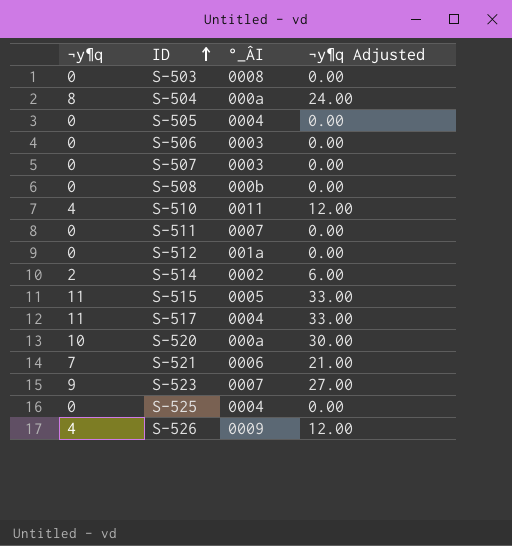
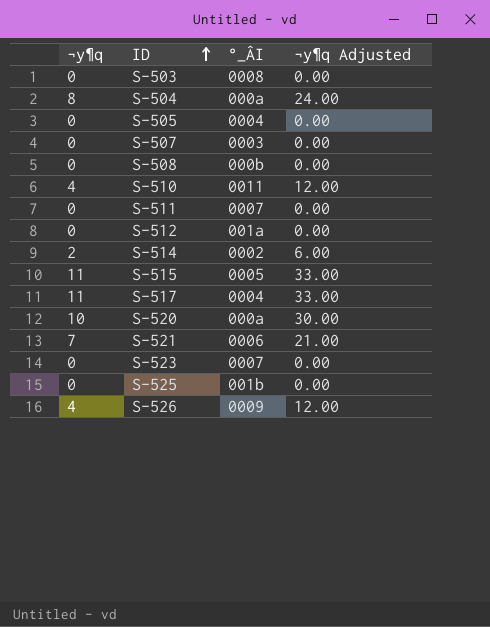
row S-506: 0 | 0003 | 0.00 -> none
S-523 | ¬y¶q: 9 -> 0
S-523 | ¬y¶q Adjusted: 27.00 -> 0.00
S-525 | °_ÂI: 0004 -> 001b

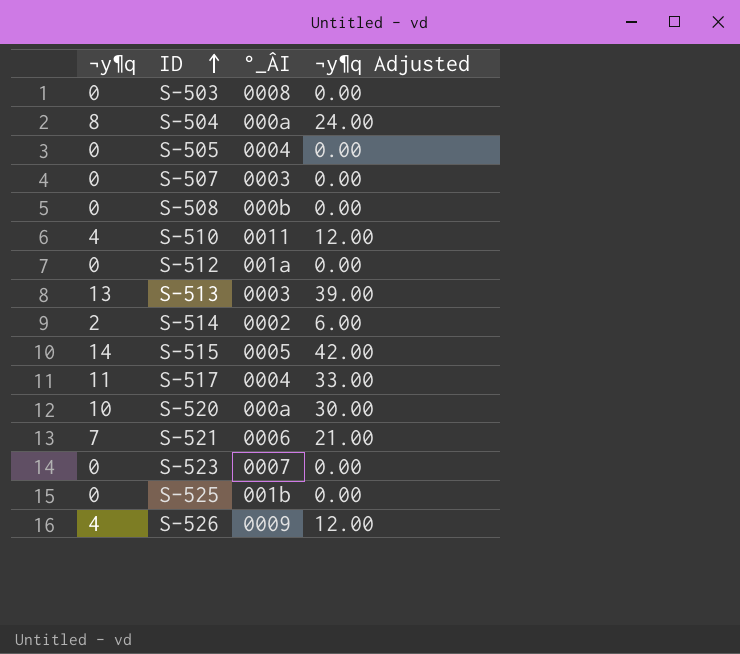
row S-511: 0 | 0007 | 0.00 -> none
row S-513: none -> 13 | 0003 | 39.00
S-515 | ¬y¶q: 11 -> 14
S-515 | ¬y¶q Adjusted: 33.00 -> 42.00

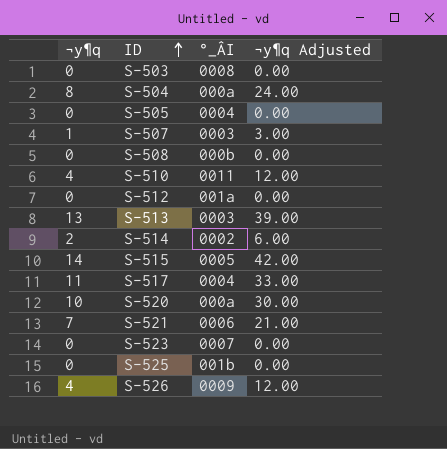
S-507 | ¬y¶q: 0 -> 1
S-507 | ¬y¶q Adjusted: 0.00 -> 3.00

